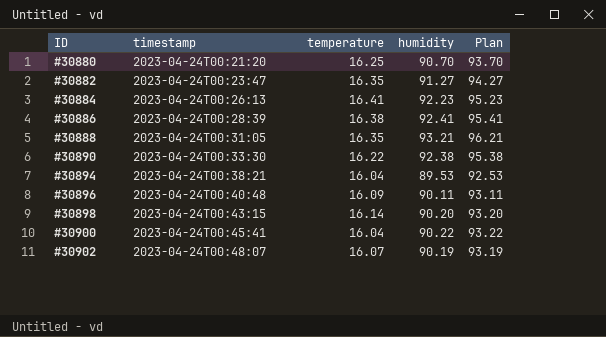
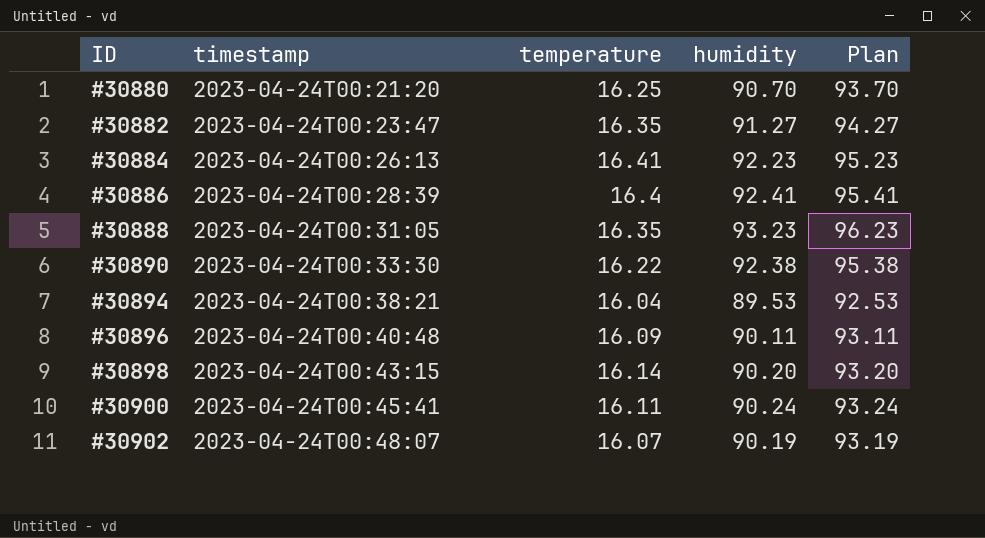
#30886 | temperature: 16.38 -> 16.4
#30888 | humidity: 93.21 -> 93.23
#30888 | Plan: 96.21 -> 96.23
#30900 | temperature: 16.04 -> 16.11
#30900 | humidity: 90.22 -> 90.24
#30900 | Plan: 93.22 -> 93.24

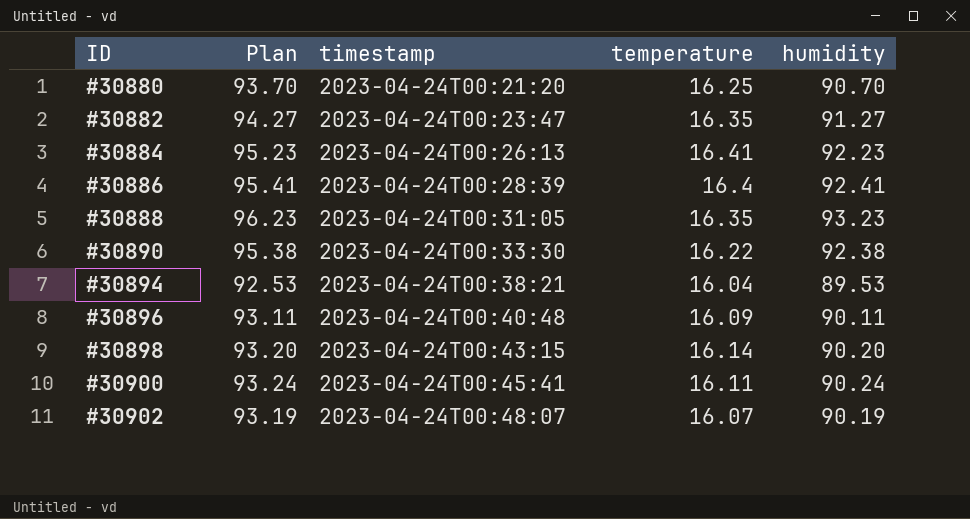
column Plan | position: 5 -> 2

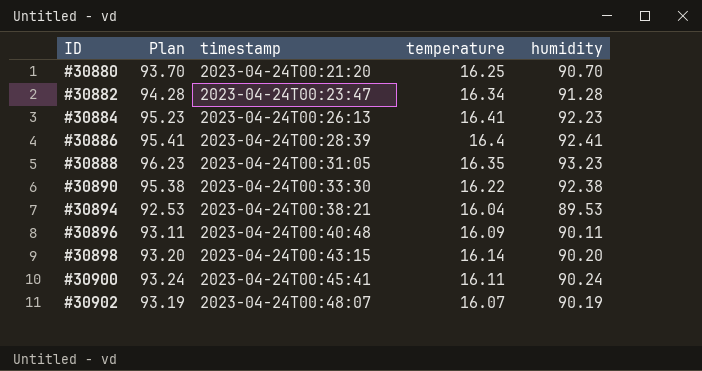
#30882 | Plan: 94.27 -> 94.28
#30882 | temperature: 16.35 -> 16.34
#30882 | humidity: 91.27 -> 91.28

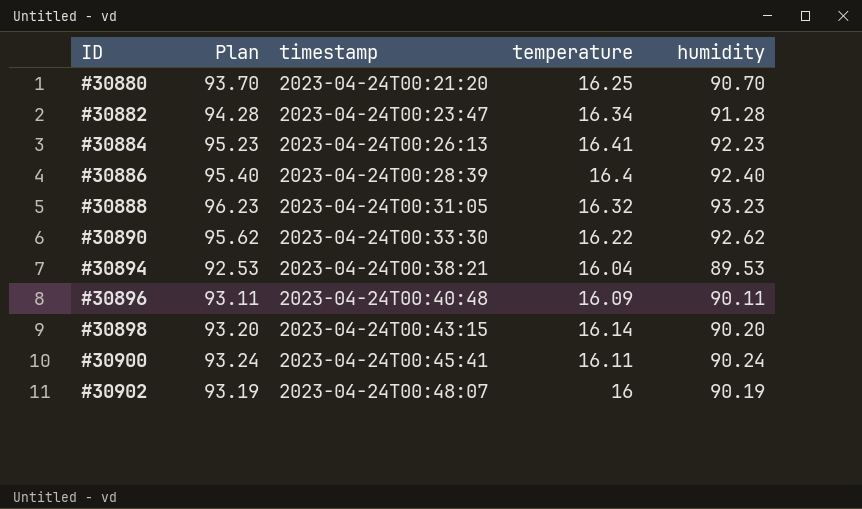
#30886 | Plan: 95.41 -> 95.40
#30886 | humidity: 92.41 -> 92.40
#30888 | temperature: 16.35 -> 16.32
#30890 | Plan: 95.38 -> 95.62
#30890 | humidity: 92.38 -> 92.62
#30902 | temperature: 16.07 -> 16

